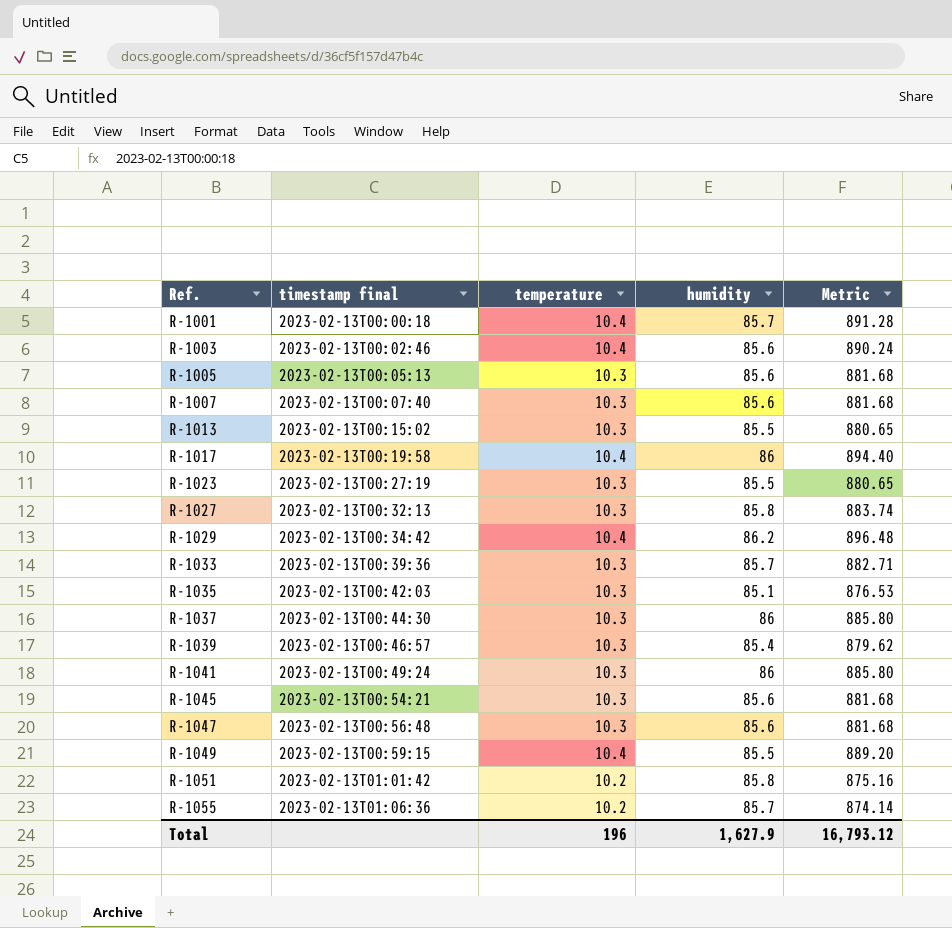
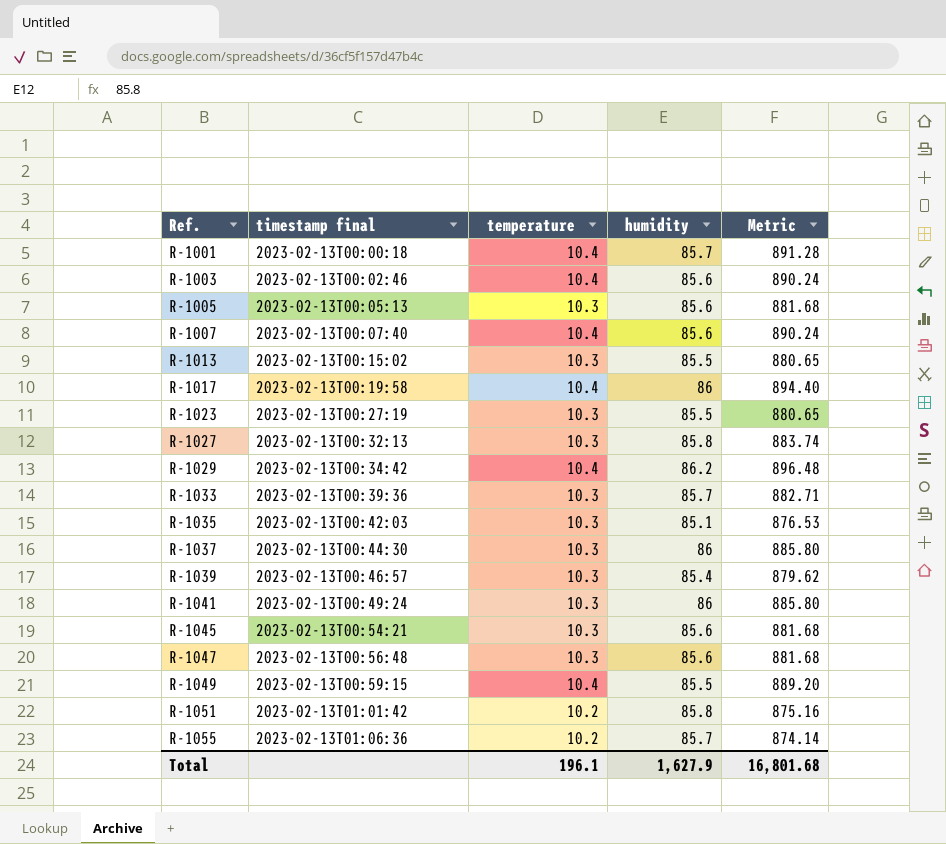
R-1007 | temperature: 10.3 -> 10.4
R-1007 | Metric: 881.68 -> 890.24
Total | temperature: 196 -> 196.1
Total | Metric: 16,793.12 -> 16,801.68

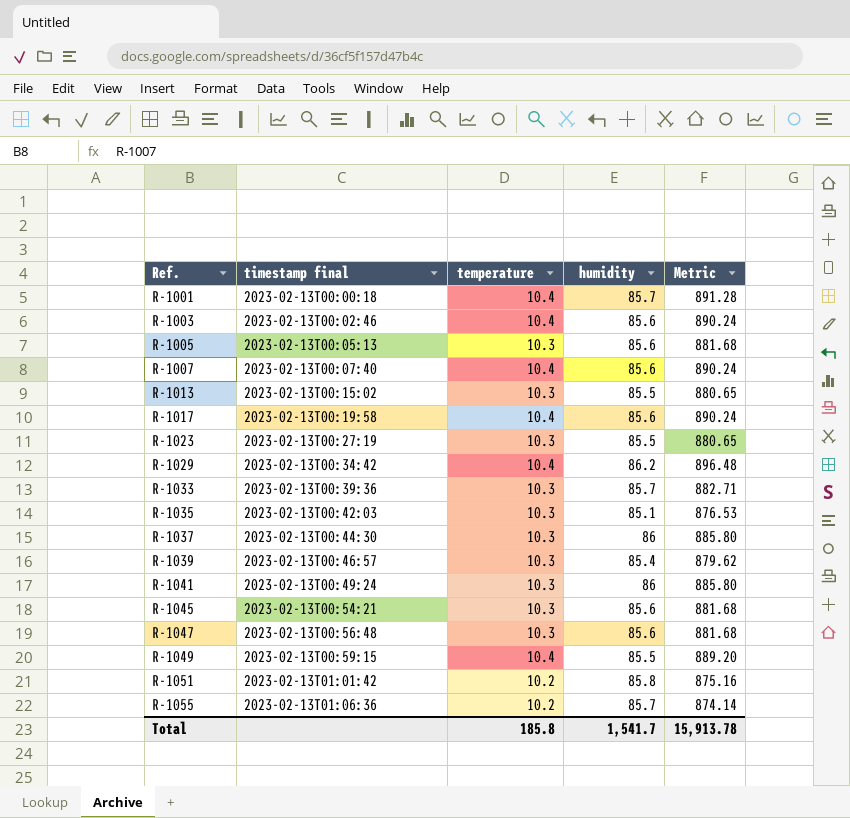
row R-1027: 2023-02-13T00:32:13 | 10.3 | 85.8 | 883.74 -> none
R-1017 | humidity: 86 -> 85.6
R-1017 | Metric: 894.40 -> 890.24
Total | temperature: 196.1 -> 185.8
Total | humidity: 1,627.9 -> 1,541.7
Total | Metric: 16,801.68 -> 15,913.78

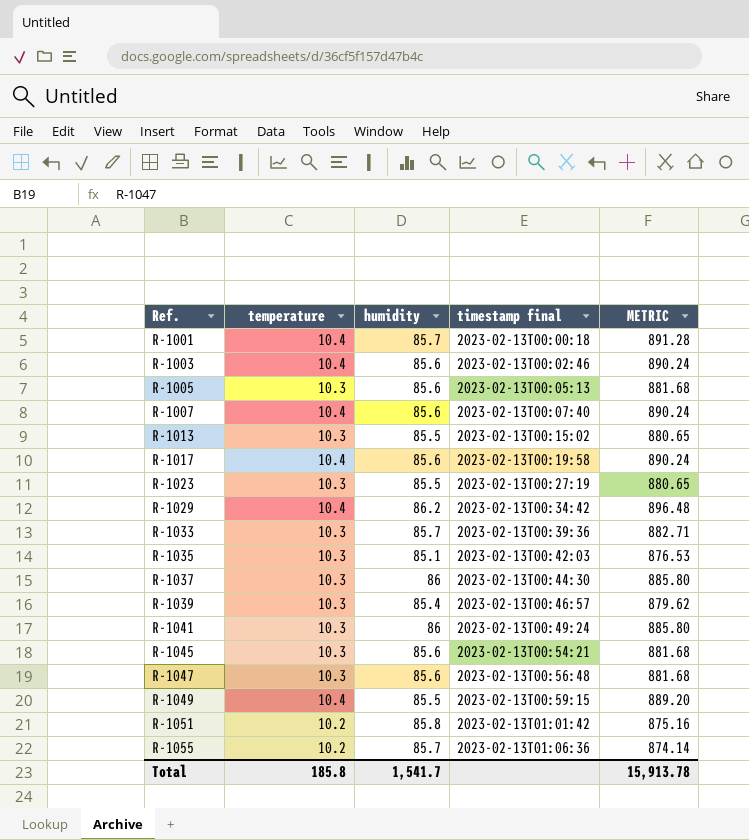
column timestamp final | position: 2 -> 4
column name: Metric -> METRIC

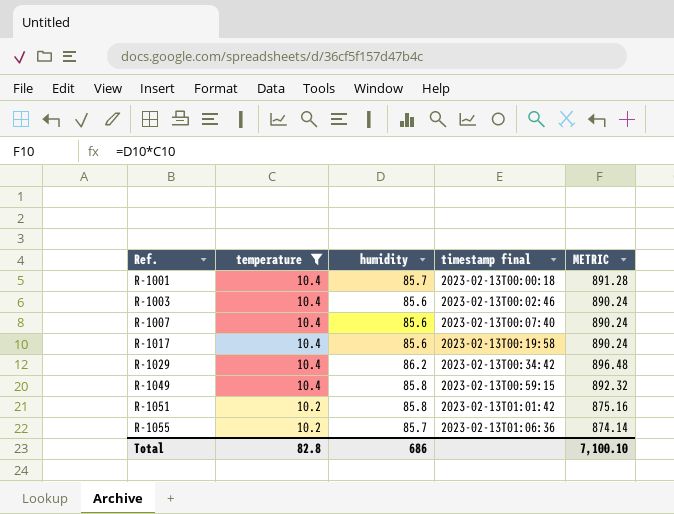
filter: none -> temperature != 10.3
R-1049 | humidity: 85.5 -> 85.8
R-1049 | METRIC: 889.20 -> 892.32
Total | temperature: 185.8 -> 82.8
Total | humidity: 1,541.7 -> 686
Total | METRIC: 15,913.78 -> 7,100.10

